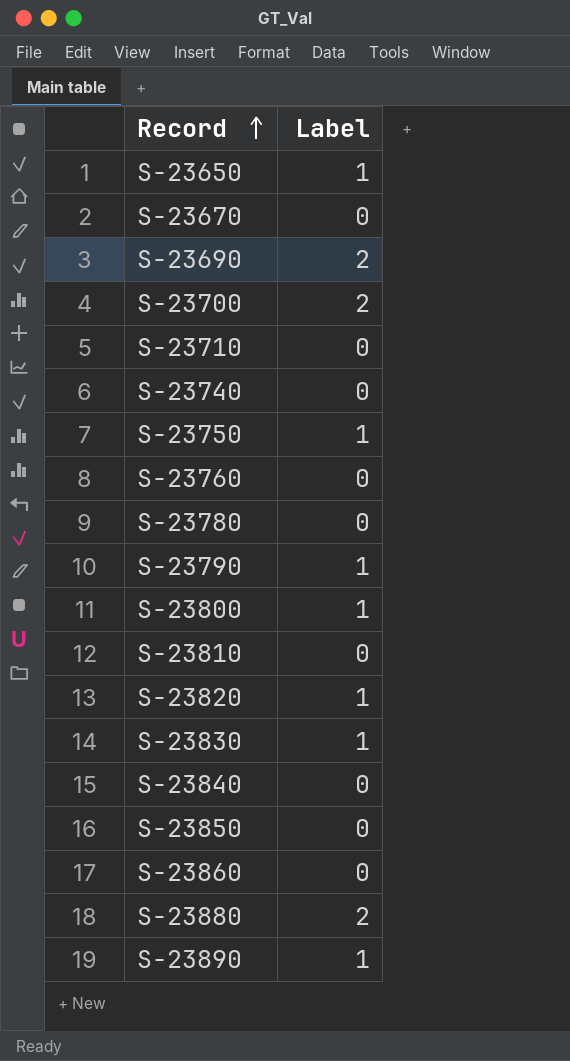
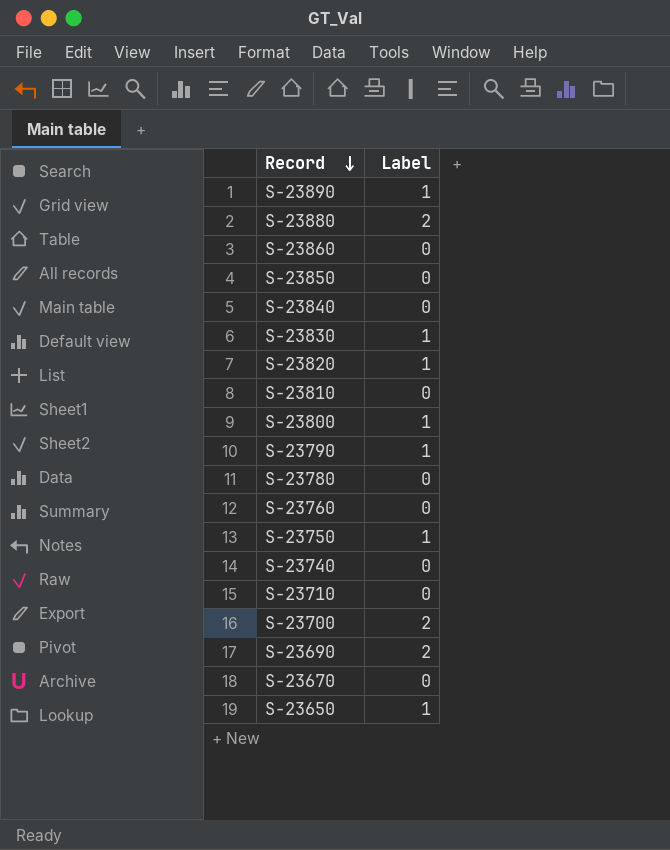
row order: Record ascending -> Record descending

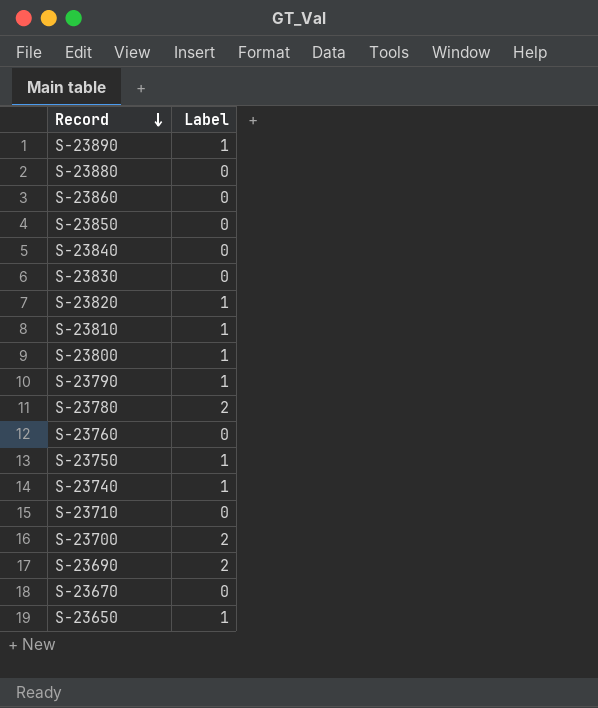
S-23880 | Label: 2 -> 0
S-23830 | Label: 1 -> 0
S-23810 | Label: 0 -> 1
S-23780 | Label: 0 -> 2
S-23740 | Label: 0 -> 1

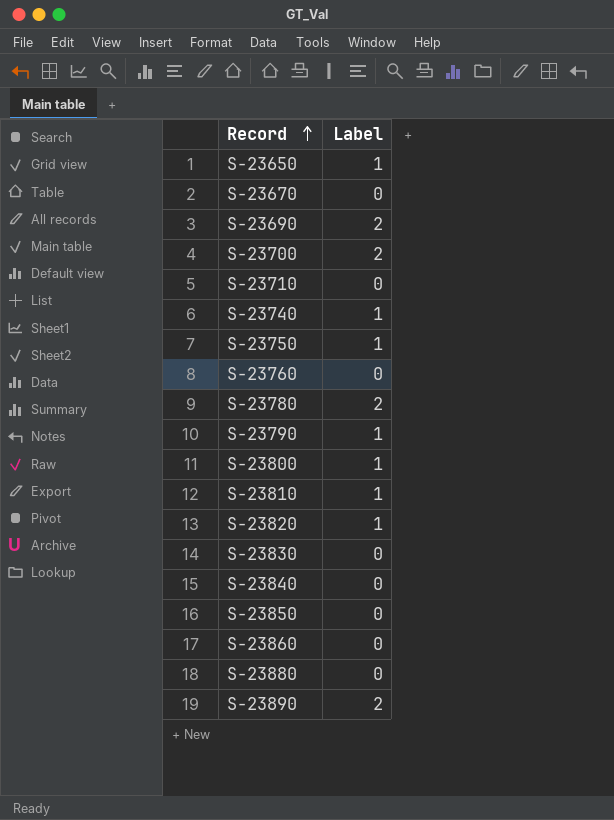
row order: Record descending -> Record ascending
S-23890 | Label: 1 -> 2

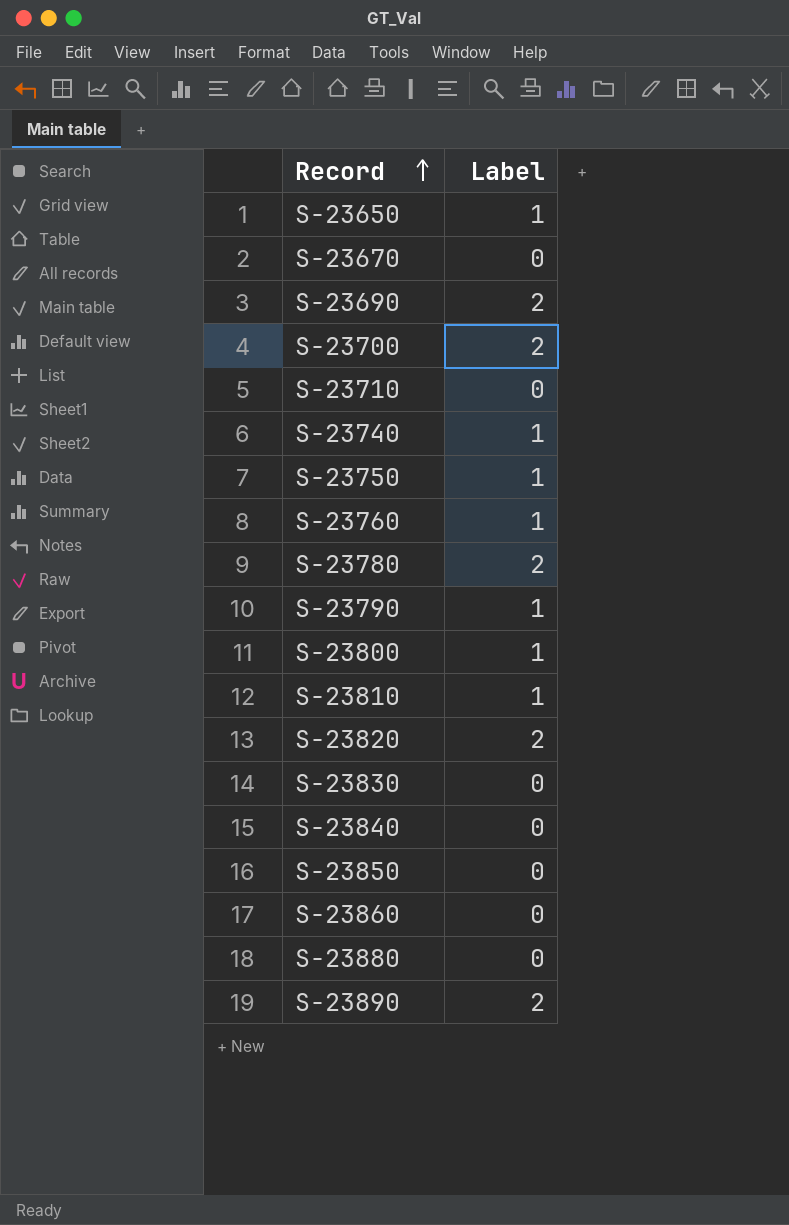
S-23760 | Label: 0 -> 1
S-23820 | Label: 1 -> 2

